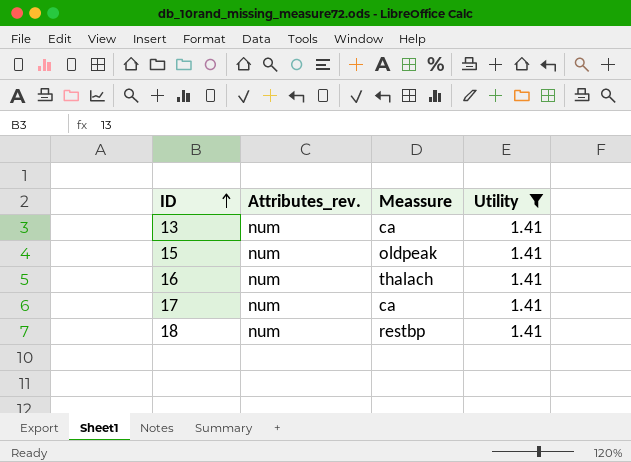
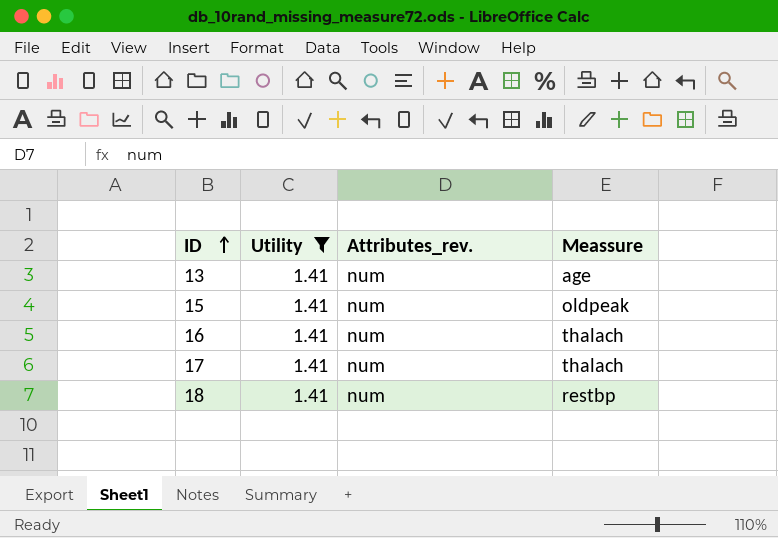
column Utility | position: 4 -> 2
13 | Meassure: ca -> age
17 | Meassure: ca -> thalach

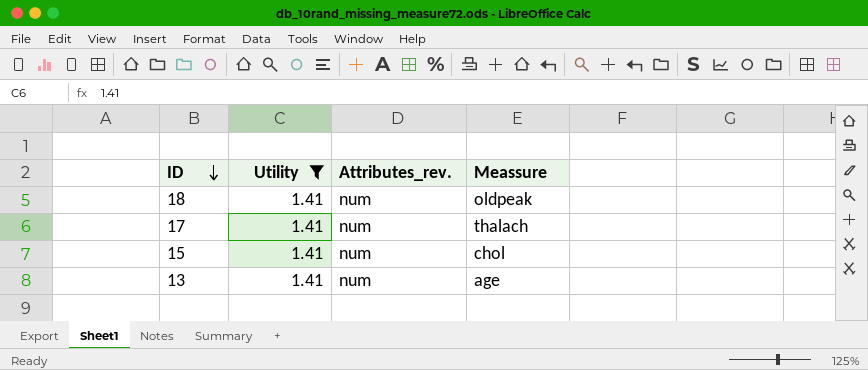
row order: ID ascending -> ID descending
row 16: 1.41 | num | thalach -> none
18 | Meassure: restbp -> oldpeak
15 | Meassure: oldpeak -> chol

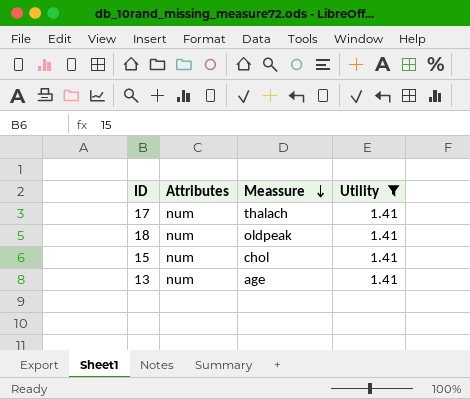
row order: ID descending -> Meassure descending
column name: Attributes_rev. -> Attributes
column Utility | position: 2 -> 4

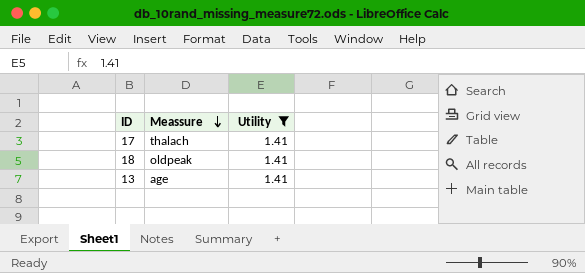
column Attributes | position: 2 -> none
row 15: num | chol | 1.41 -> none

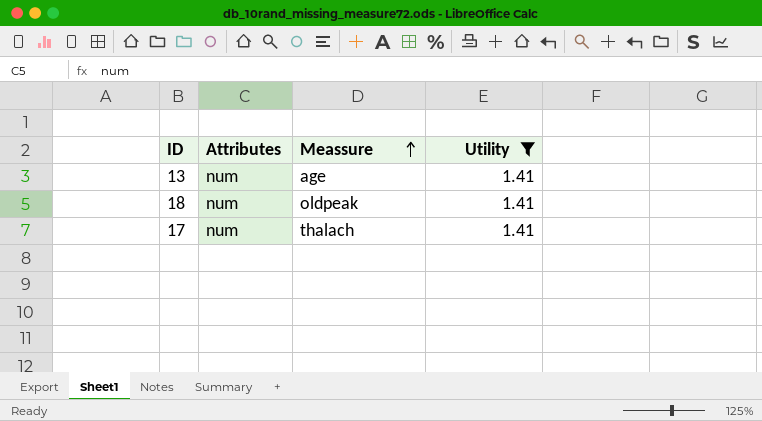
row order: Meassure descending -> Meassure ascending
column Attributes | position: none -> 2

